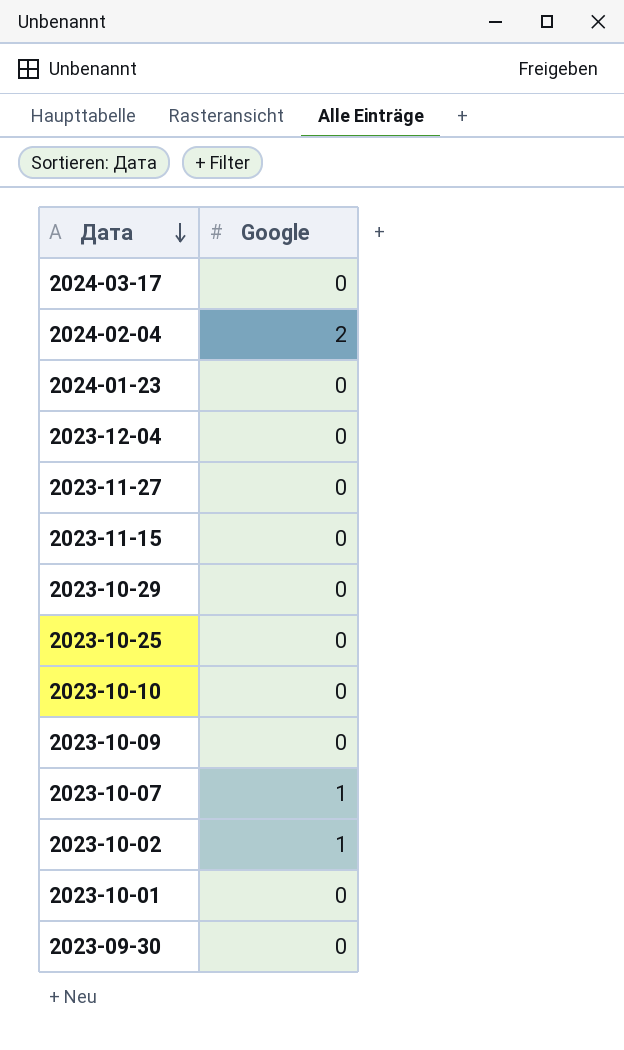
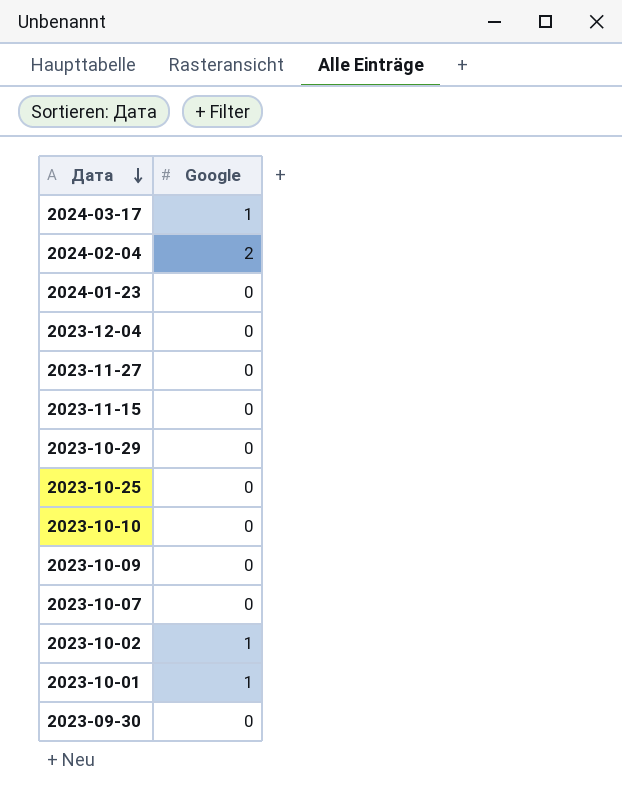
2024-03-17 | Google: 0 -> 1
2023-10-07 | Google: 1 -> 0
2023-10-01 | Google: 0 -> 1

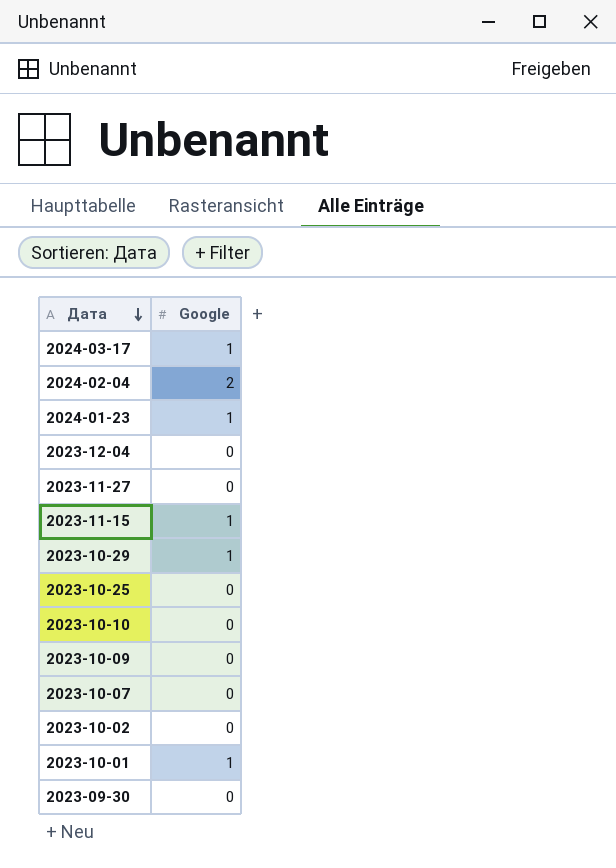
2024-01-23 | Google: 0 -> 1
2023-11-15 | Google: 0 -> 1
2023-10-29 | Google: 0 -> 1
2023-10-02 | Google: 1 -> 0

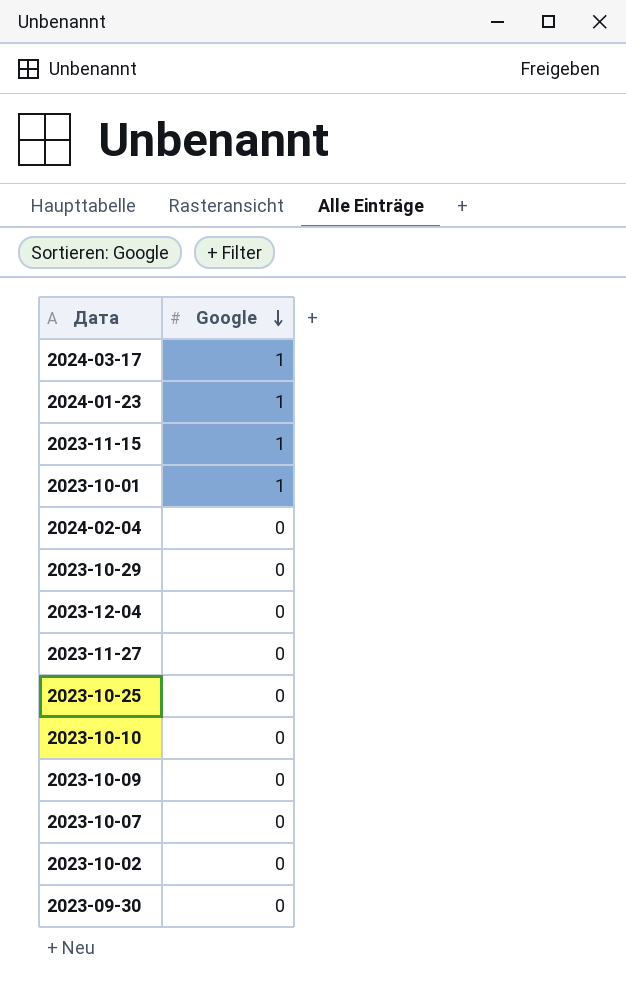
row order: Дата descending -> Google descending
2024-02-04 | Google: 2 -> 0
2023-10-29 | Google: 1 -> 0

